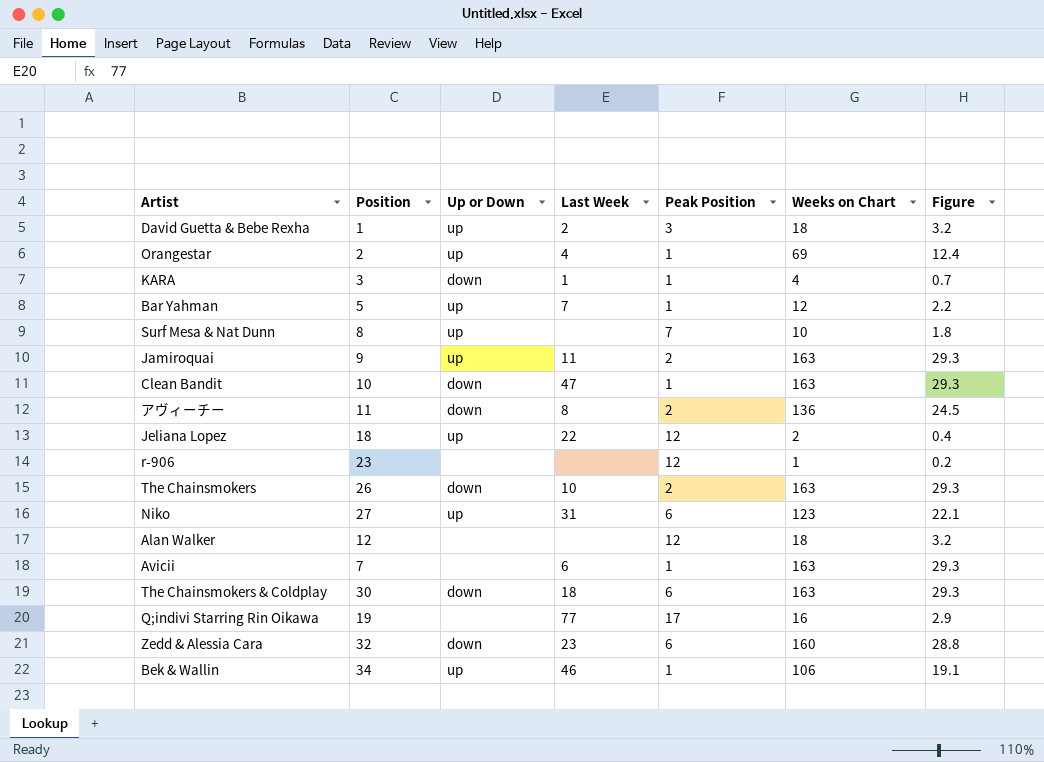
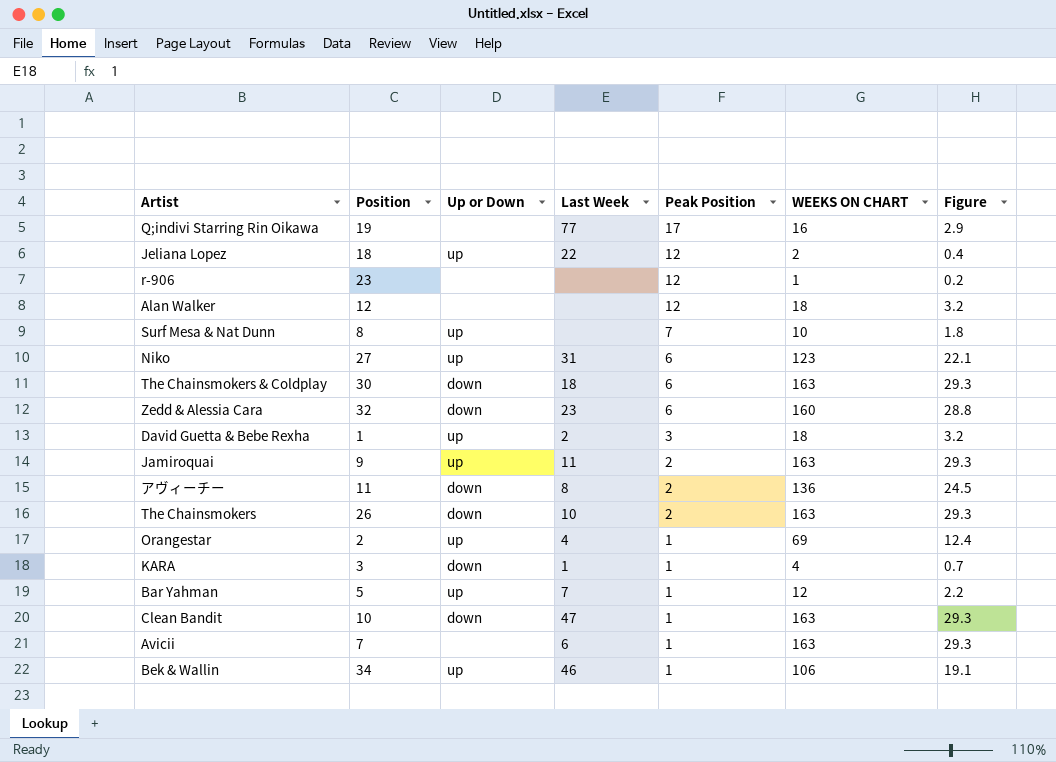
row order: none -> Peak Position descending
column name: Weeks on Chart -> WEEKS ON CHART

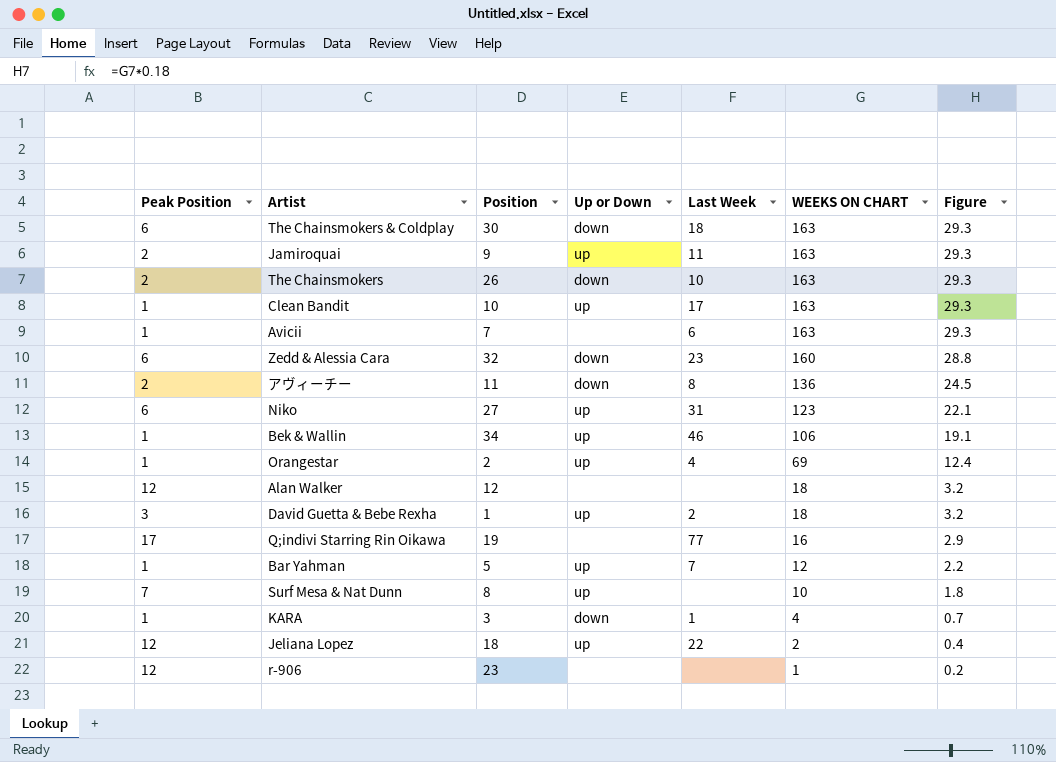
row order: Peak Position descending -> WEEKS ON CHART descending
column Peak Position | position: 5 -> 1
Clean Bandit | Up or Down: down -> up
Clean Bandit | Last Week: 47 -> 17

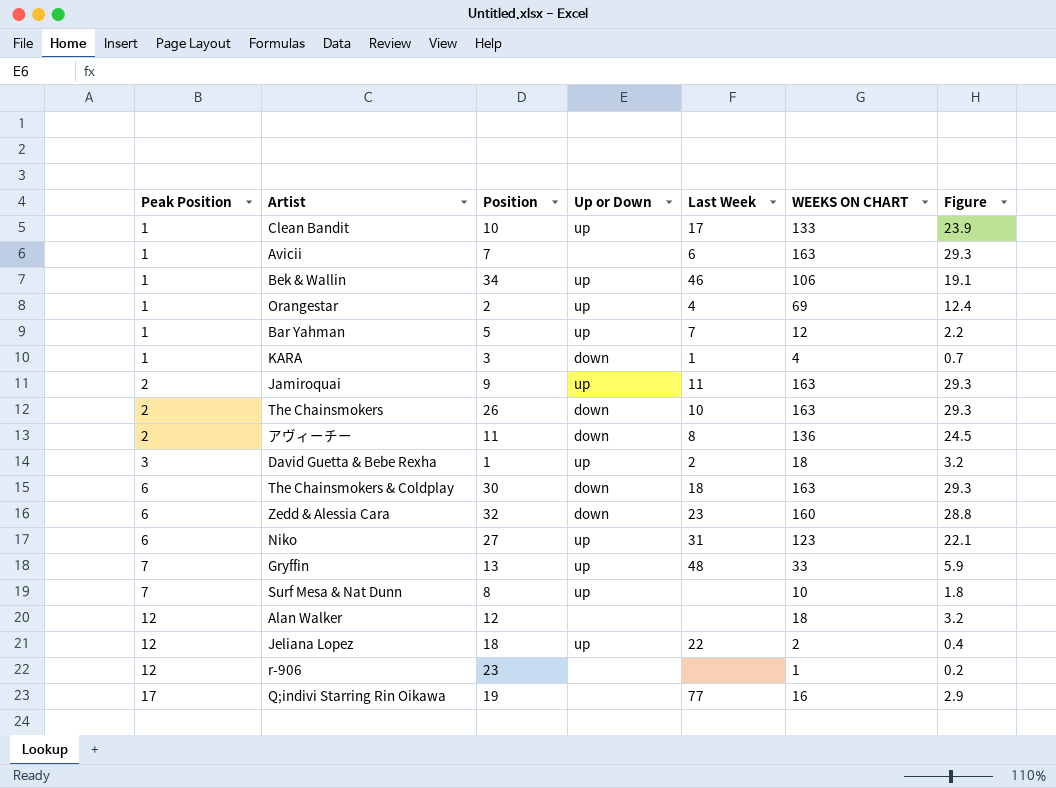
row order: WEEKS ON CHART descending -> Peak Position ascending
Clean Bandit | WEEKS ON CHART: 163 -> 133
Clean Bandit | Figure: 29.3 -> 23.9
row Gryffin: none -> 7 | 13 | up | 48 | 33 | 5.9

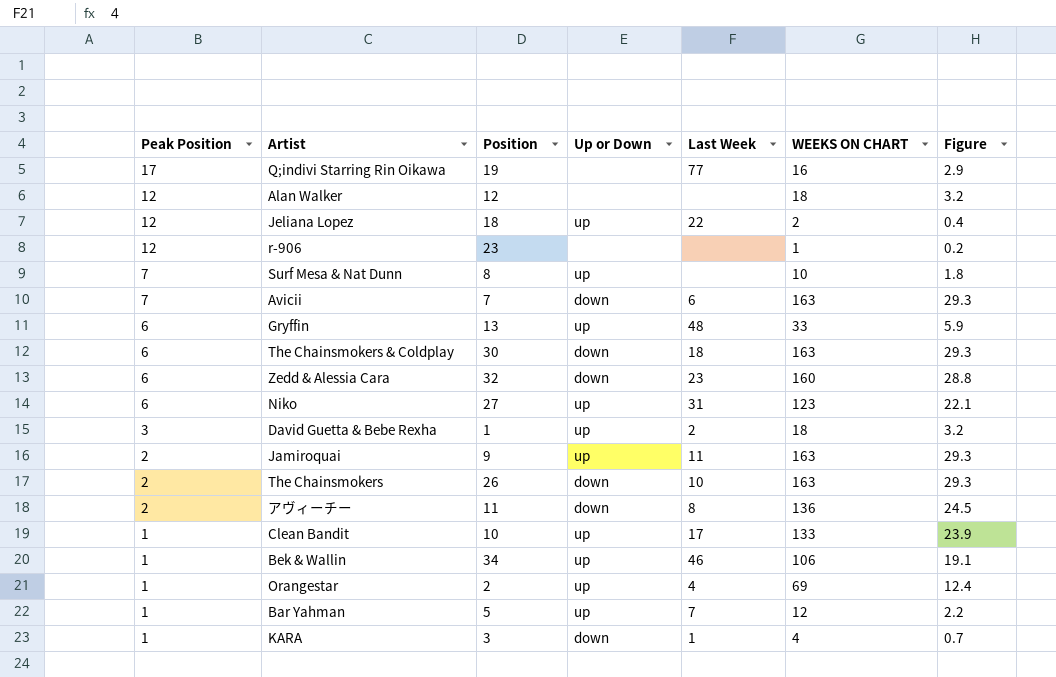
row order: Peak Position ascending -> Peak Position descending
Avicii | Peak Position: 1 -> 7
Avicii | Up or Down: none -> down
Gryffin | Peak Position: 7 -> 6

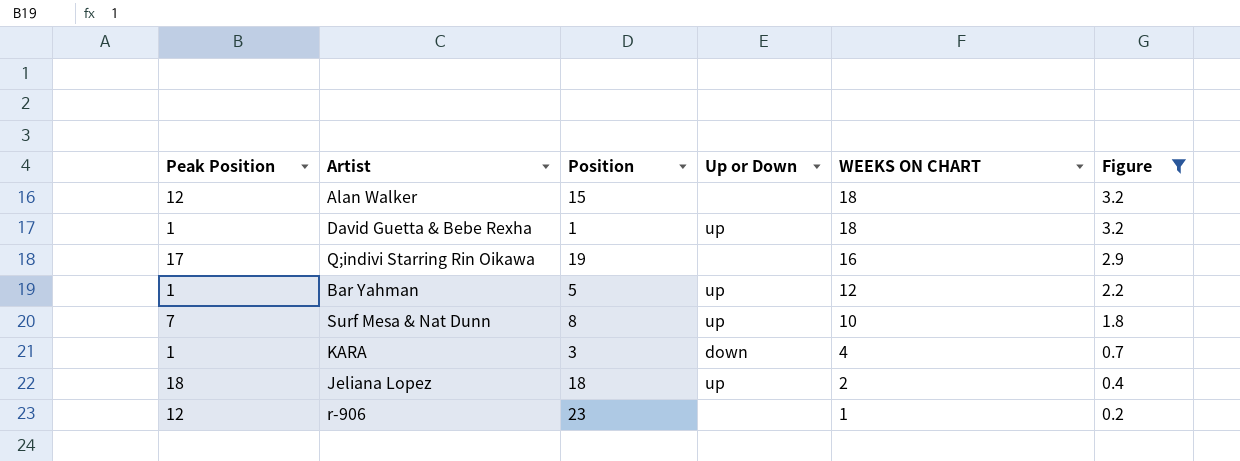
filter: none -> Figure <= 3.2
row order: Peak Position descending -> WEEKS ON CHART descending
column Last Week | position: 5 -> none
Alan Walker | Position: 12 -> 15
David Guetta & Bebe Rexha | Peak Position: 3 -> 1
Jeliana Lopez | Peak Position: 12 -> 18

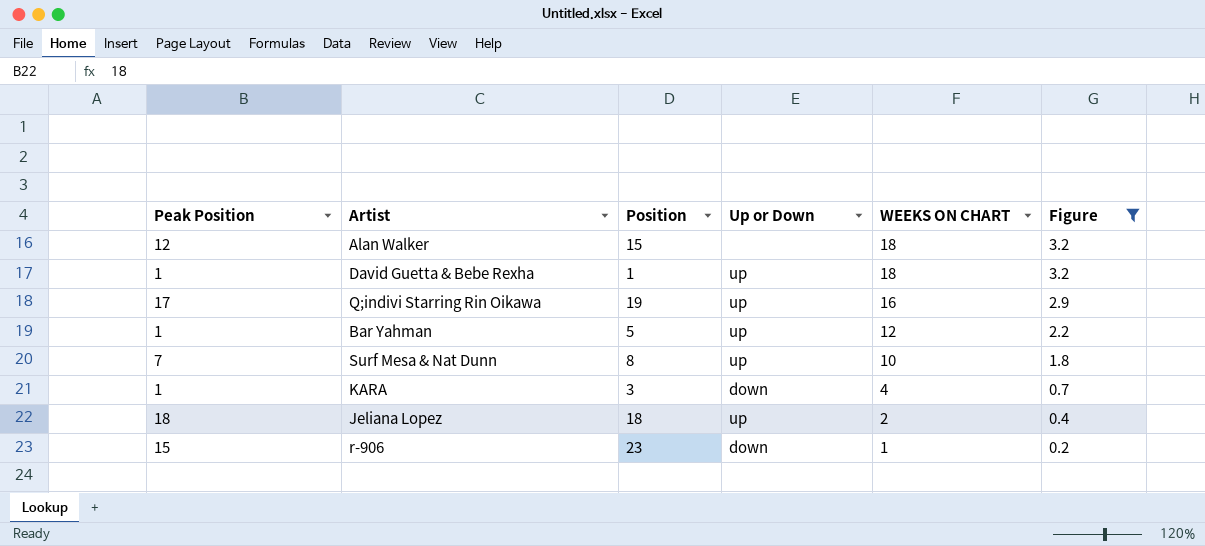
Q;indivi Starring Rin Oikawa | Up or Down: none -> up
r-906 | Peak Position: 12 -> 15
r-906 | Up or Down: none -> down

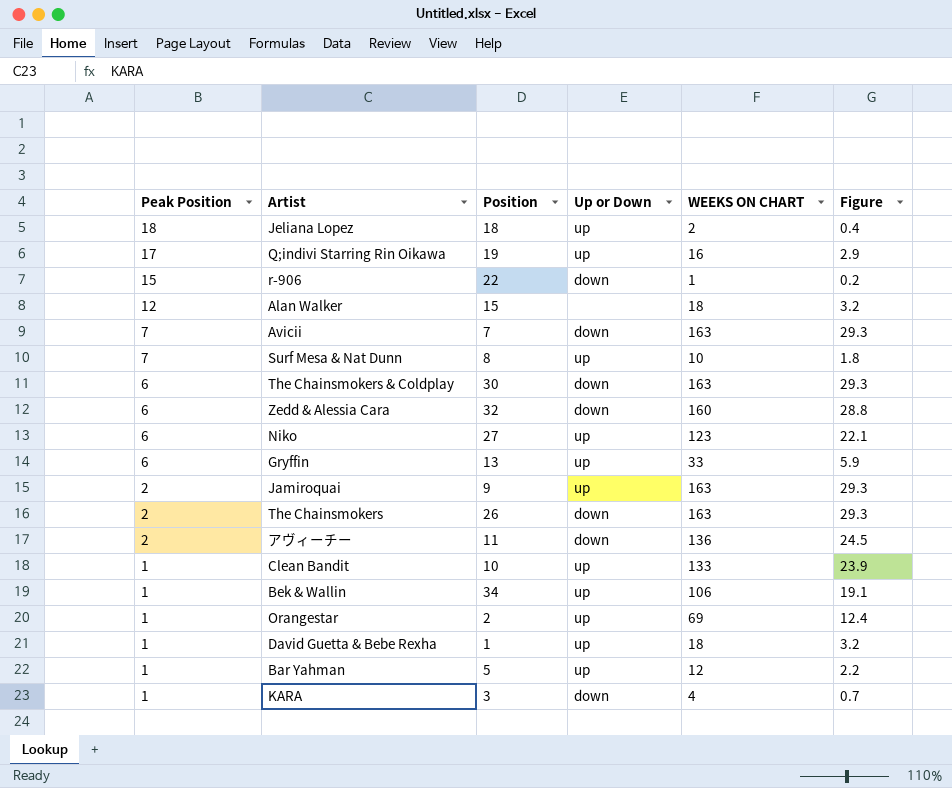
filter: Figure <= 3.2 -> none
row order: WEEKS ON CHART descending -> Peak Position descending
r-906 | Position: 23 -> 22

